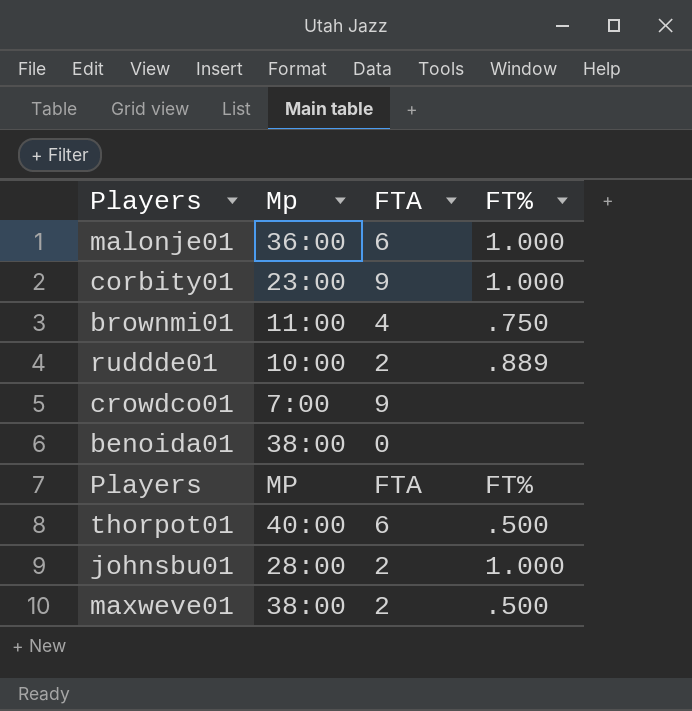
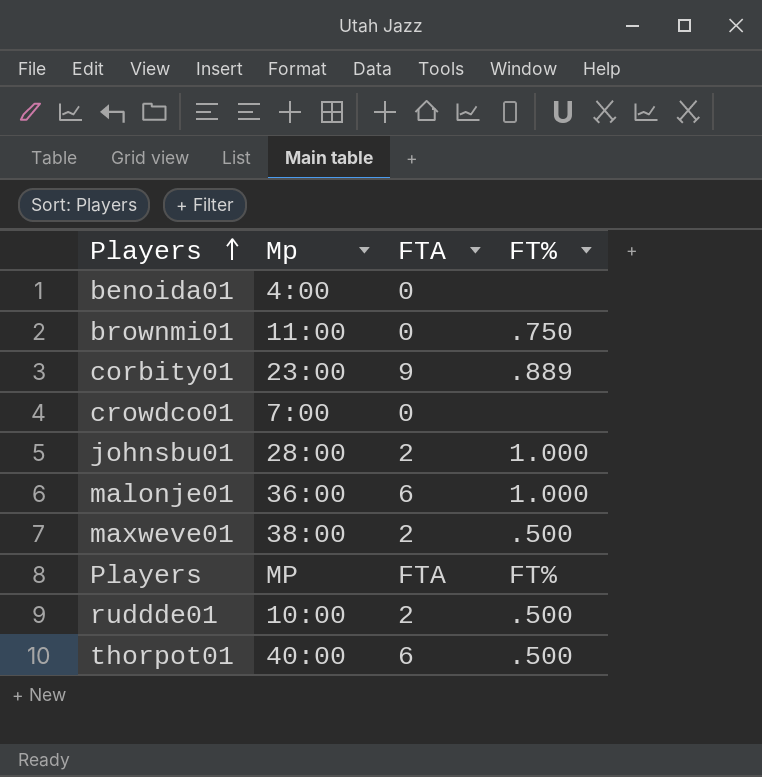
row order: none -> Players ascending
benoida01 | Mp: 38:00 -> 4:00
brownmi01 | FTA: 4 -> 0
corbity01 | FT%: 1.000 -> .889
crowdco01 | FTA: 9 -> 0
ruddde01 | FT%: .889 -> .500

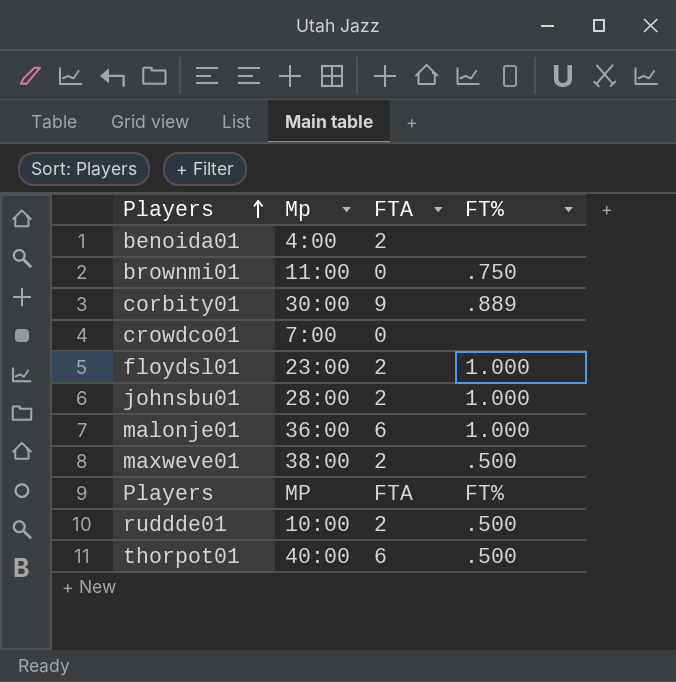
benoida01 | FTA: 0 -> 2
corbity01 | Mp: 23:00 -> 30:00
row floydsl01: none -> 23:00 | 2 | 1.000

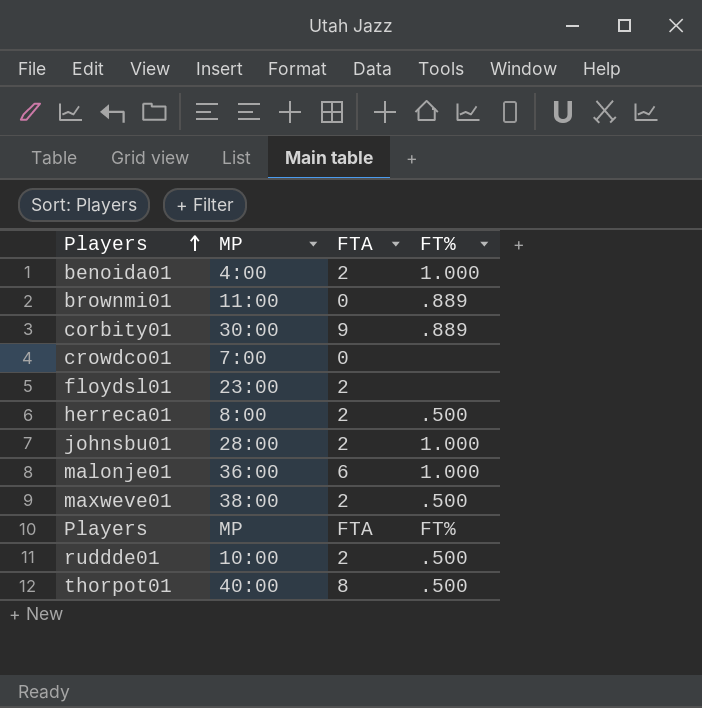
column name: Mp -> MP
benoida01 | FT%: none -> 1.000
brownmi01 | FT%: .750 -> .889
floydsl01 | FT%: 1.000 -> none
row herreca01: none -> 8:00 | 2 | .500
thorpot01 | FTA: 6 -> 8

